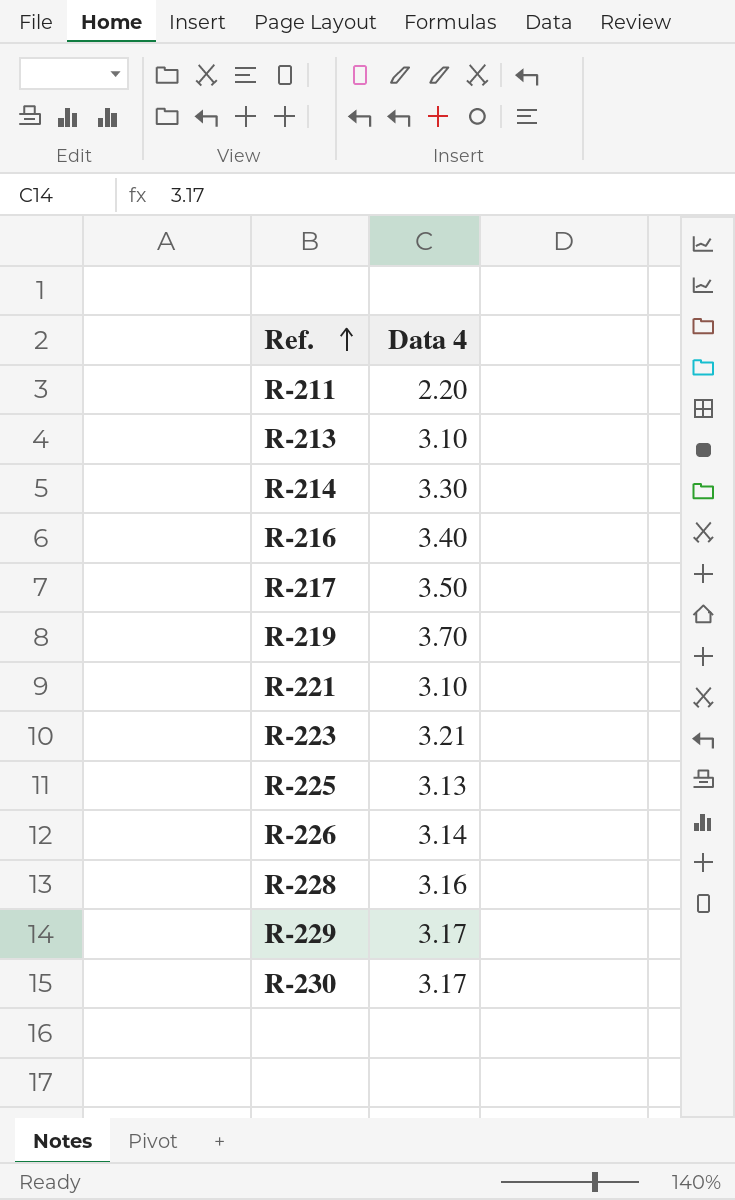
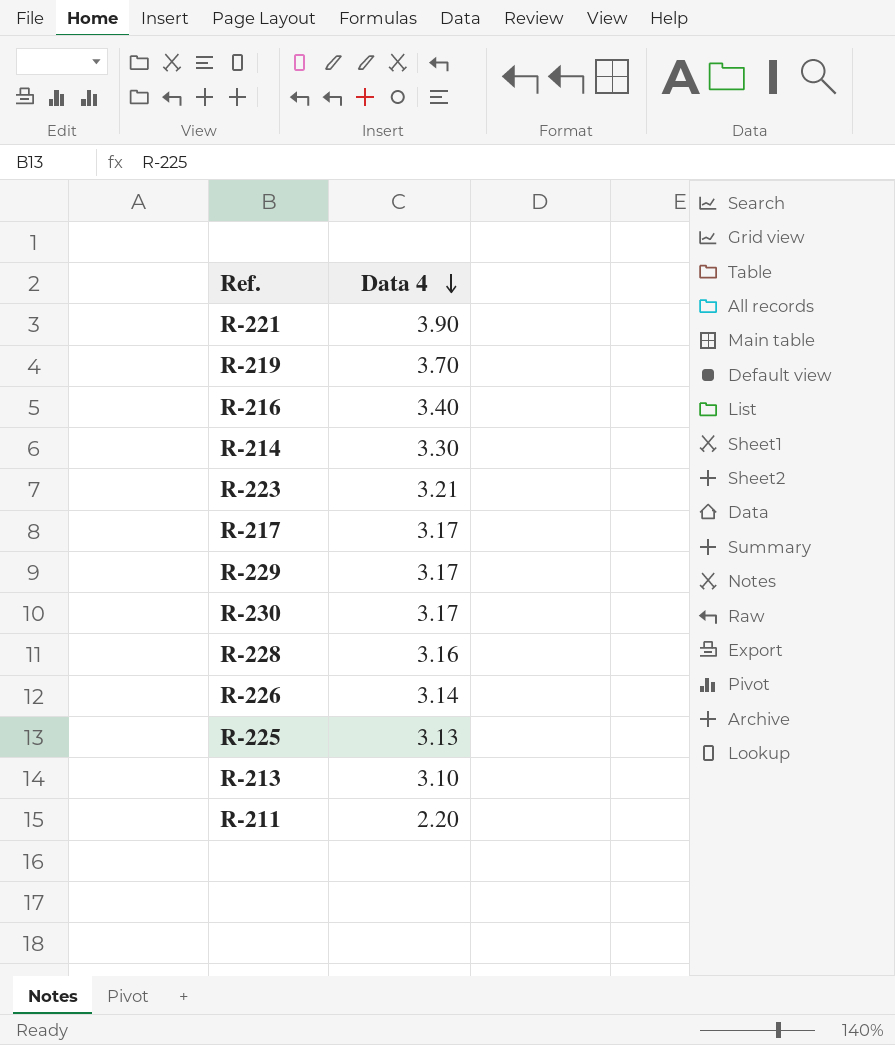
row order: Ref. ascending -> Data 4 descending
R-221 | Data 4: 3.10 -> 3.90
R-217 | Data 4: 3.50 -> 3.17

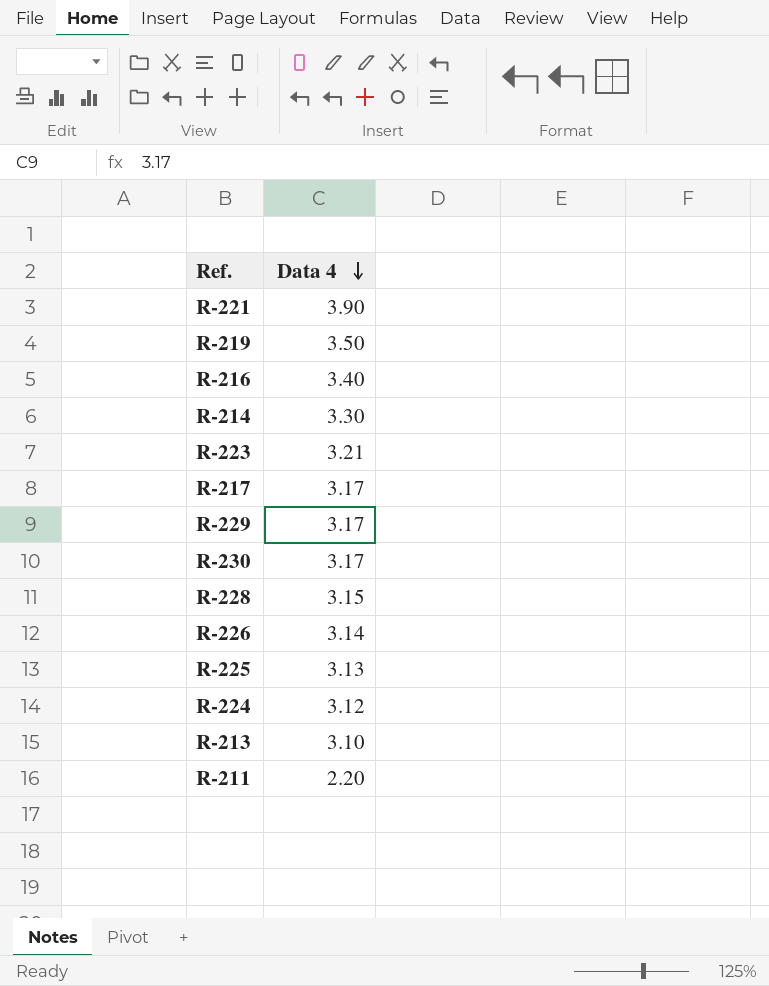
R-219 | Data 4: 3.70 -> 3.50
R-228 | Data 4: 3.16 -> 3.15
row R-224: none -> 3.12

